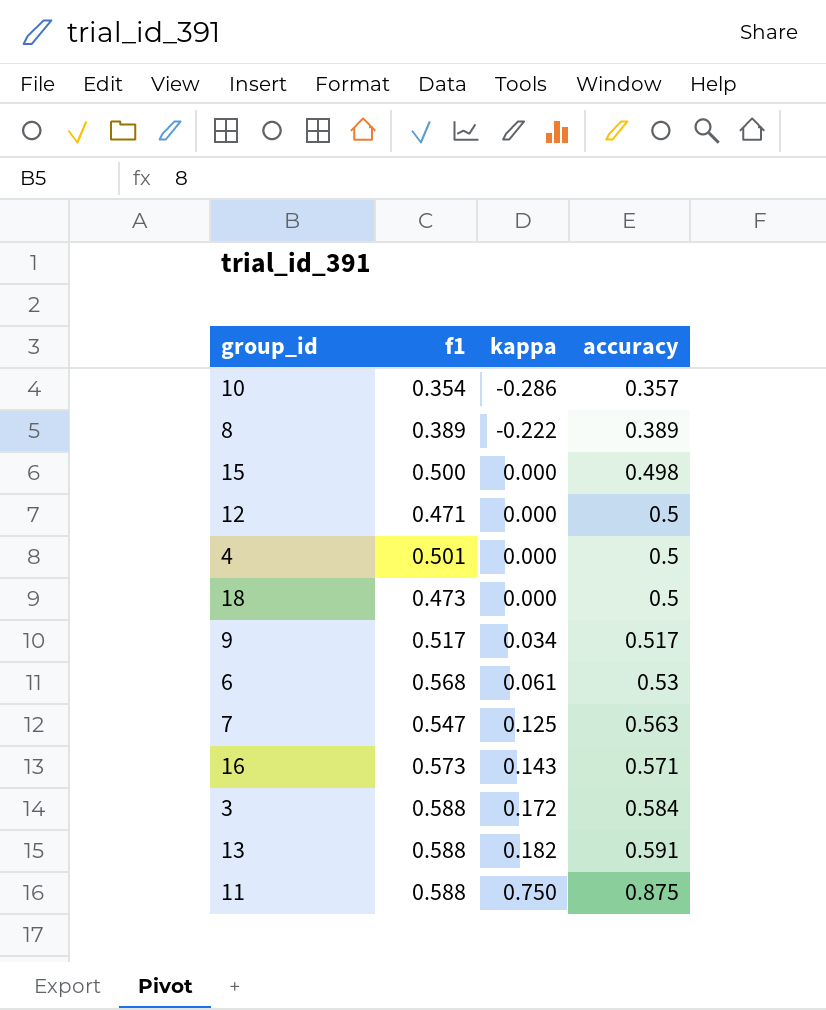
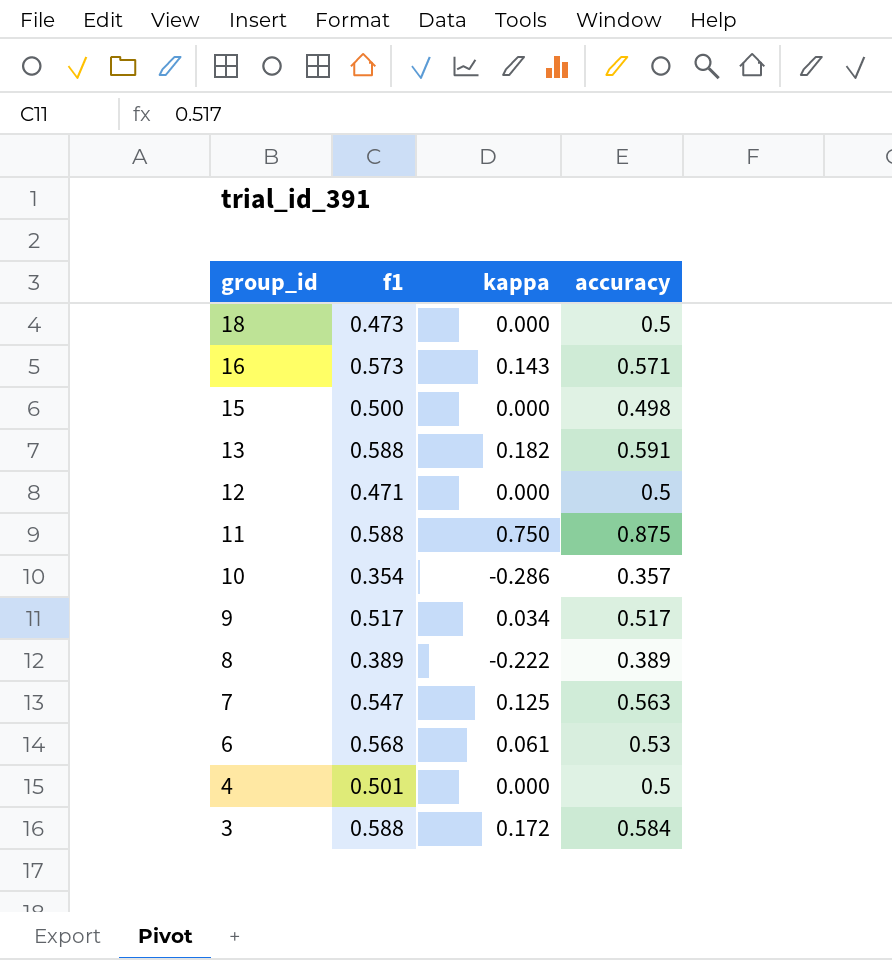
row order: kappa ascending -> group_id descending

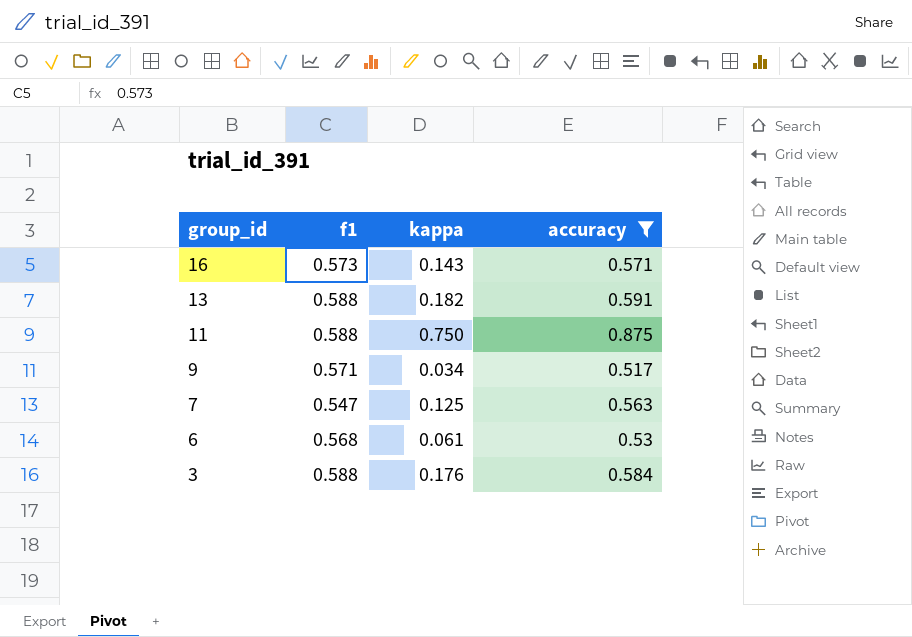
filter: none -> accuracy >= 0.517
9 | f1: 0.517 -> 0.571
3 | kappa: 0.172 -> 0.176

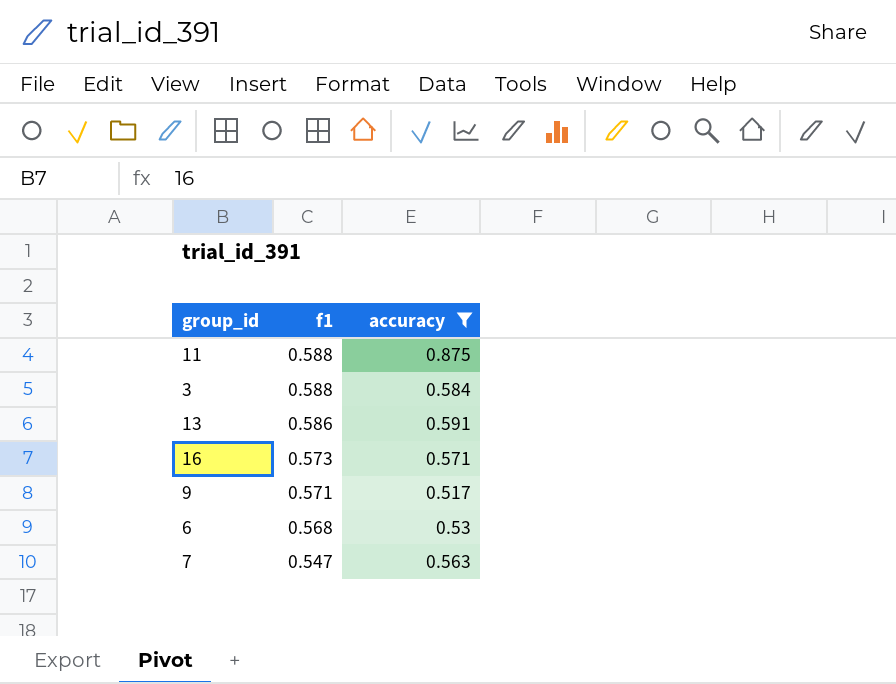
row order: group_id descending -> f1 descending
column kappa | position: 3 -> none
13 | f1: 0.588 -> 0.586

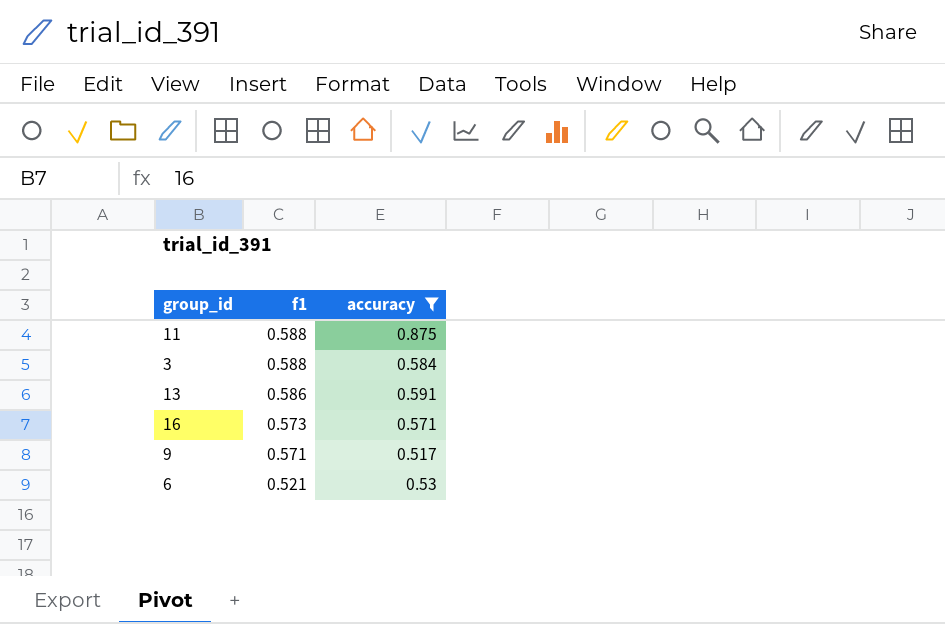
row 7: 0.547 | 0.563 -> none
6 | f1: 0.568 -> 0.521

